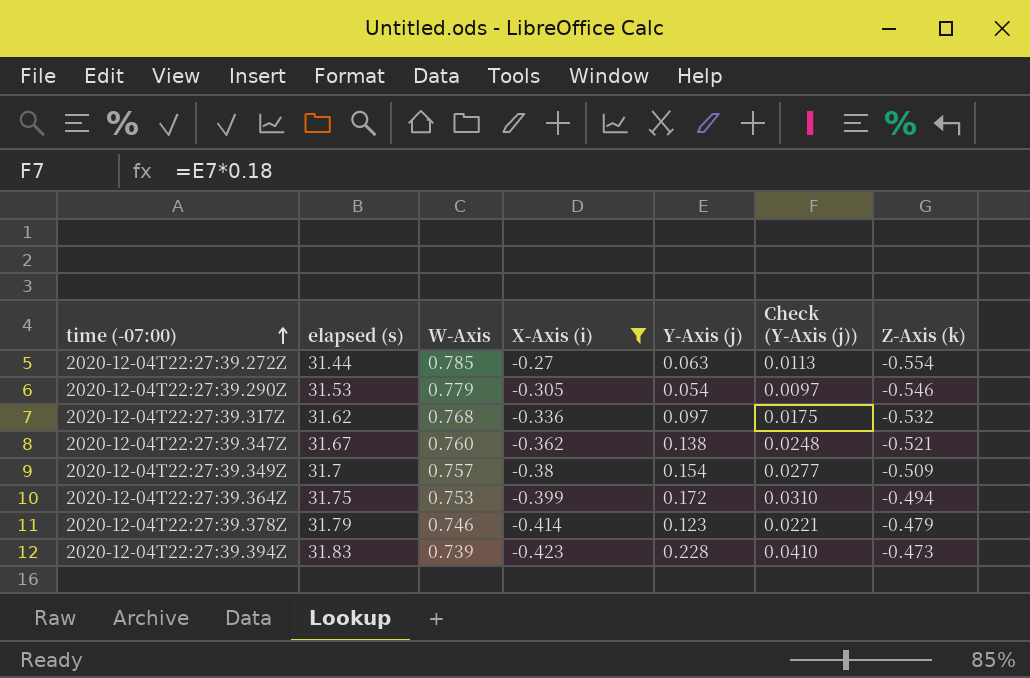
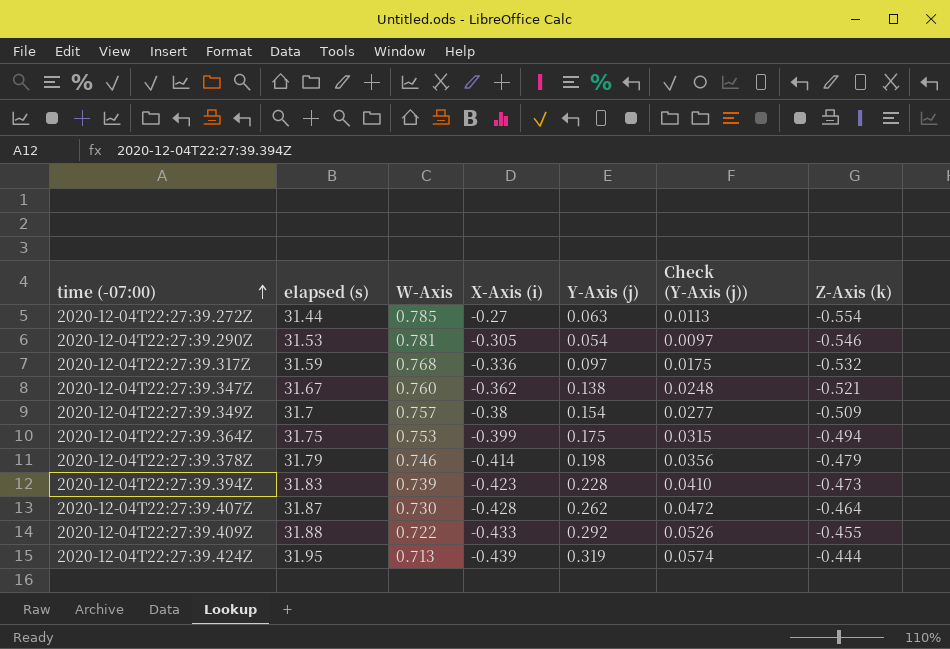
filter: X-Axis (i) >= -0.423 -> none
2020-12-04T22:27:39.290Z | W-Axis: 0.779 -> 0.781
2020-12-04T22:27:39.317Z | elapsed (s): 31.62 -> 31.59
2020-12-04T22:27:39.364Z | Y-Axis (j): 0.172 -> 0.175
2020-12-04T22:27:39.364Z | Check (Y-Axis (j)): 0.0310 -> 0.0315
2020-12-04T22:27:39.378Z | Y-Axis (j): 0.123 -> 0.198
2020-12-04T22:27:39.378Z | Check (Y-Axis (j)): 0.0221 -> 0.0356

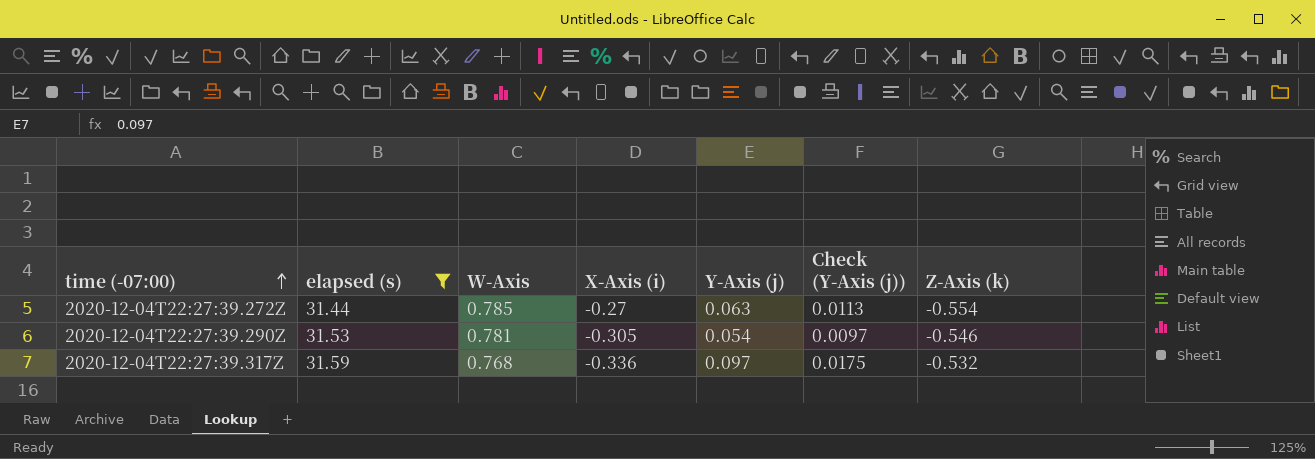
filter: none -> elapsed (s) <= 31.59

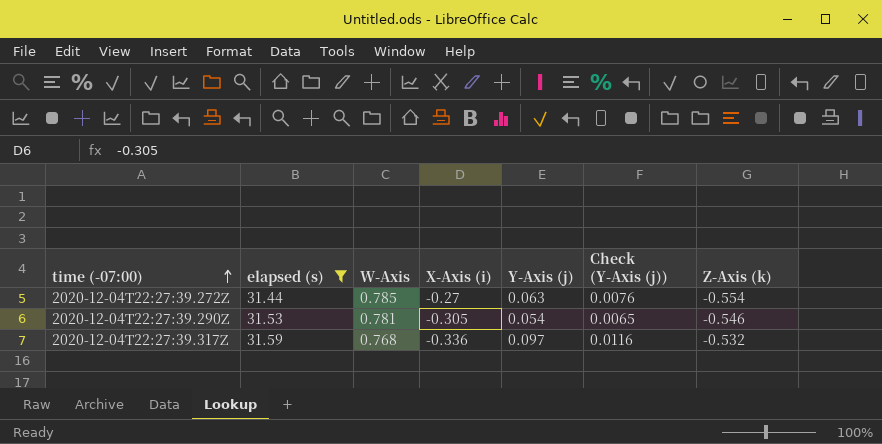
column Check (Y-Axis (j)) | formula: [Y-Axis (j)] * 0.18 -> [Y-Axis (j)] * 0.12

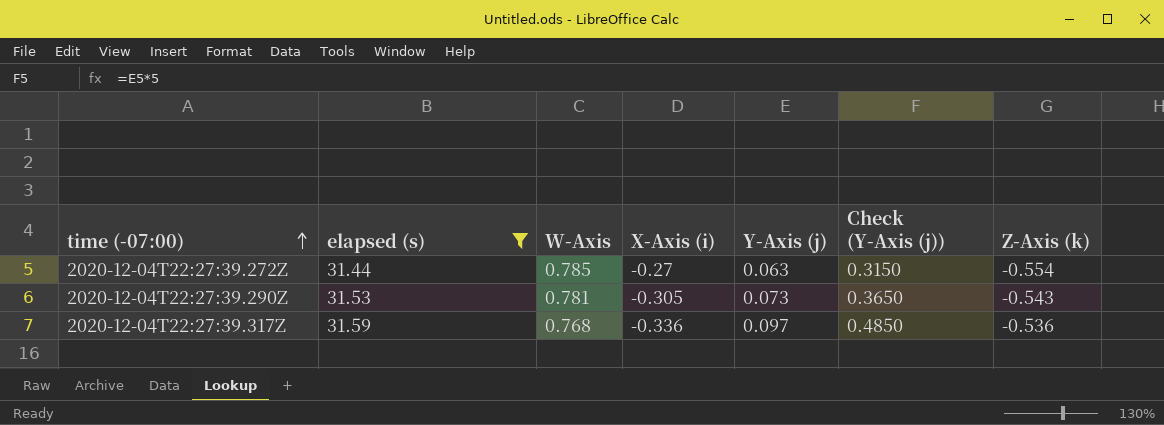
column Check (Y-Axis (j)) | formula: [Y-Axis (j)] * 0.12 -> [Y-Axis (j)] * 5
2020-12-04T22:27:39.290Z | Y-Axis (j): 0.054 -> 0.073
2020-12-04T22:27:39.290Z | Z-Axis (k): -0.546 -> -0.543
2020-12-04T22:27:39.317Z | Z-Axis (k): -0.532 -> -0.536

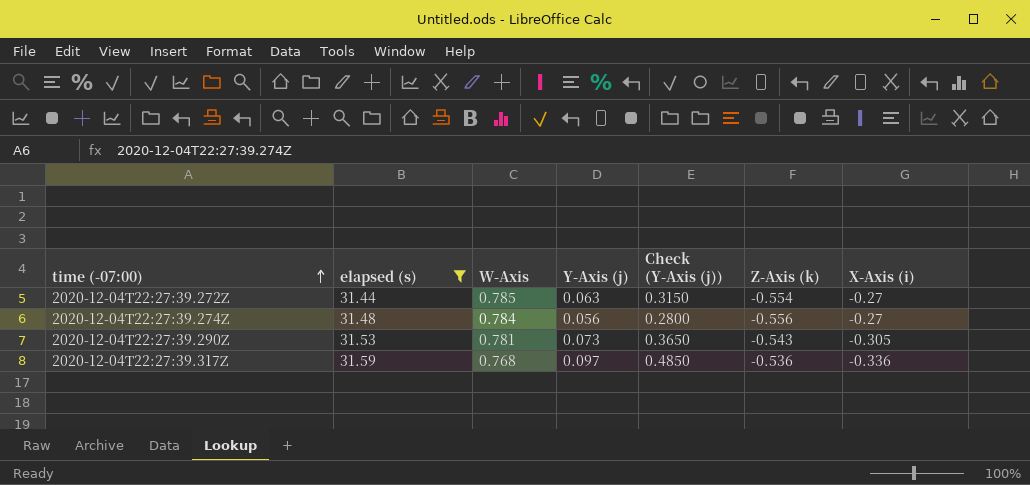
column X-Axis (i) | position: 4 -> 7
row 2020-12-04T22:27:39.274Z: none -> 31.48 | 0.784 | 0.056 | 0.2800 | -0.556 | -0.27

